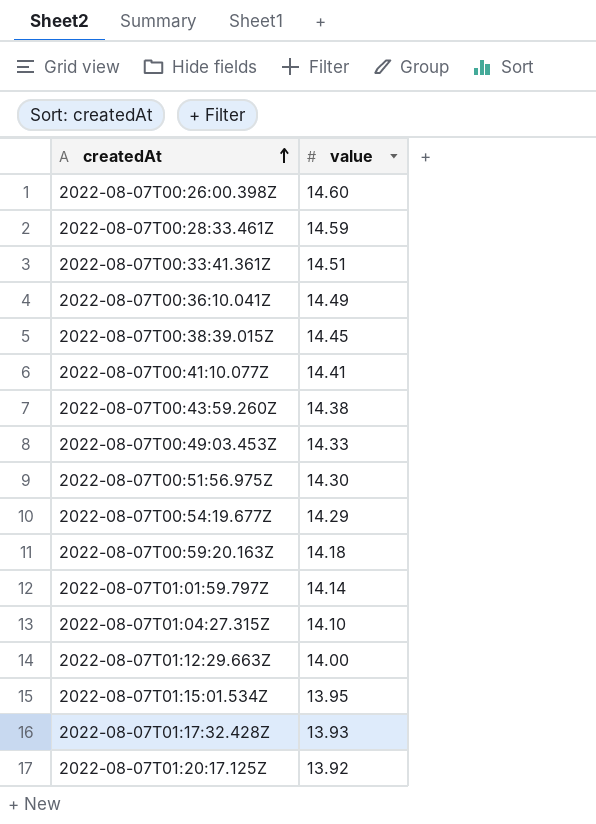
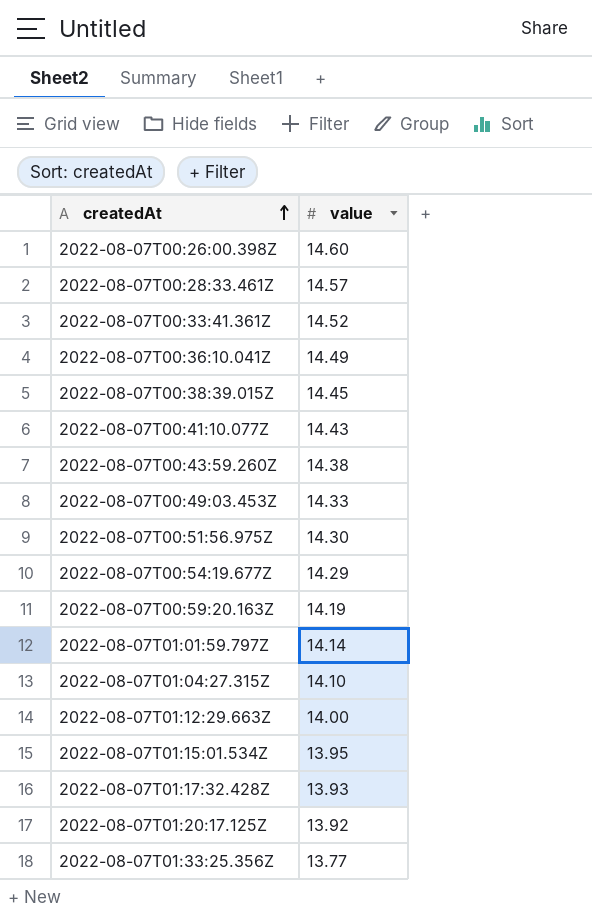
2022-08-07T00:28:33.461Z | value: 14.59 -> 14.57
2022-08-07T00:33:41.361Z | value: 14.51 -> 14.52
2022-08-07T00:41:10.077Z | value: 14.41 -> 14.43
2022-08-07T00:59:20.163Z | value: 14.18 -> 14.19
row 2022-08-07T01:33:25.356Z: none -> 13.77

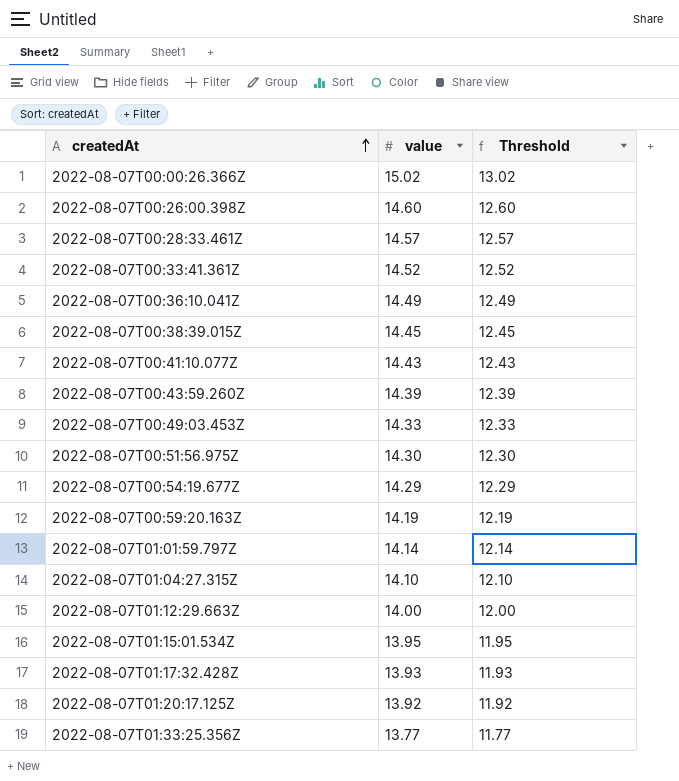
column Threshold | formula: none -> [value] - 2
row 2022-08-07T00:00:26.366Z: none -> 15.02 | 13.02
2022-08-07T00:43:59.260Z | value: 14.38 -> 14.39

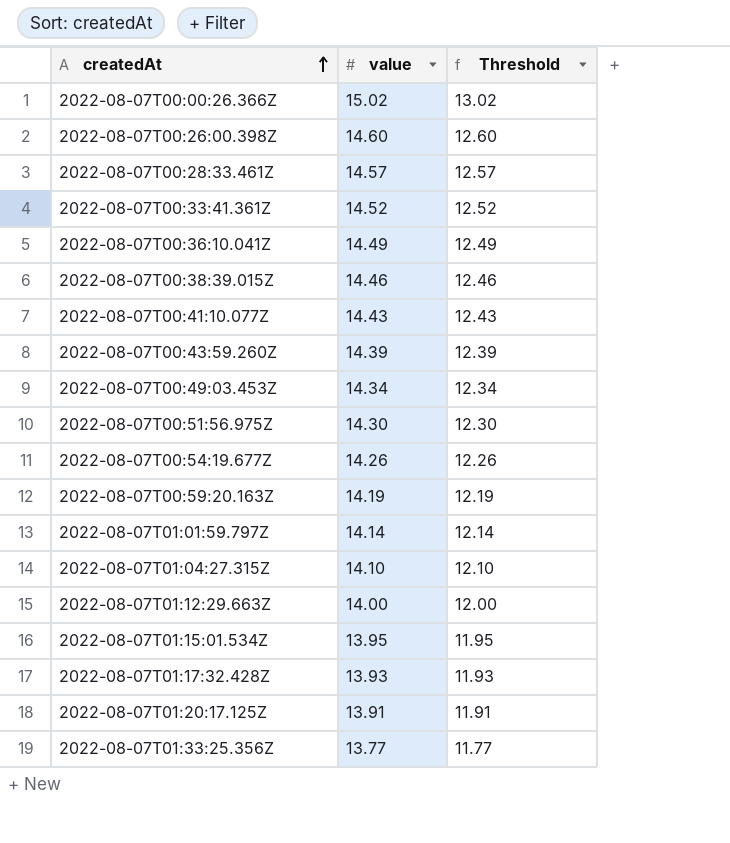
2022-08-07T00:38:39.015Z | value: 14.45 -> 14.46
2022-08-07T00:38:39.015Z | Threshold: 12.45 -> 12.46
2022-08-07T00:49:03.453Z | value: 14.33 -> 14.34
2022-08-07T00:49:03.453Z | Threshold: 12.33 -> 12.34
2022-08-07T00:54:19.677Z | value: 14.29 -> 14.26
2022-08-07T00:54:19.677Z | Threshold: 12.29 -> 12.26
2022-08-07T01:20:17.125Z | value: 13.92 -> 13.91
2022-08-07T01:20:17.125Z | Threshold: 11.92 -> 11.91

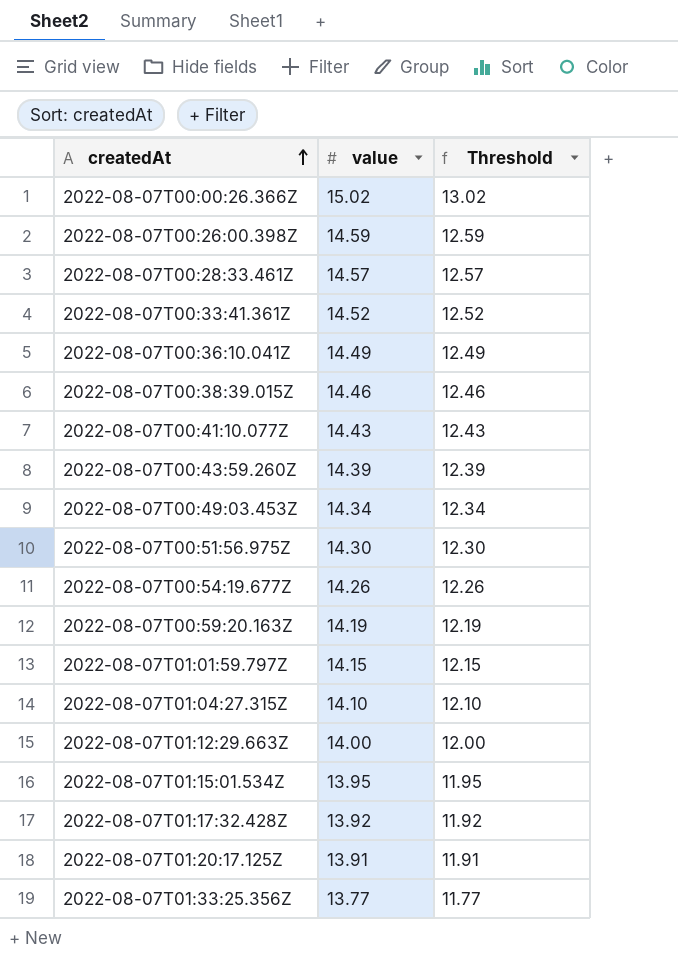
2022-08-07T00:26:00.398Z | value: 14.60 -> 14.59
2022-08-07T00:26:00.398Z | Threshold: 12.60 -> 12.59
2022-08-07T01:01:59.797Z | value: 14.14 -> 14.15
2022-08-07T01:01:59.797Z | Threshold: 12.14 -> 12.15
2022-08-07T01:17:32.428Z | value: 13.93 -> 13.92
2022-08-07T01:17:32.428Z | Threshold: 11.93 -> 11.92

